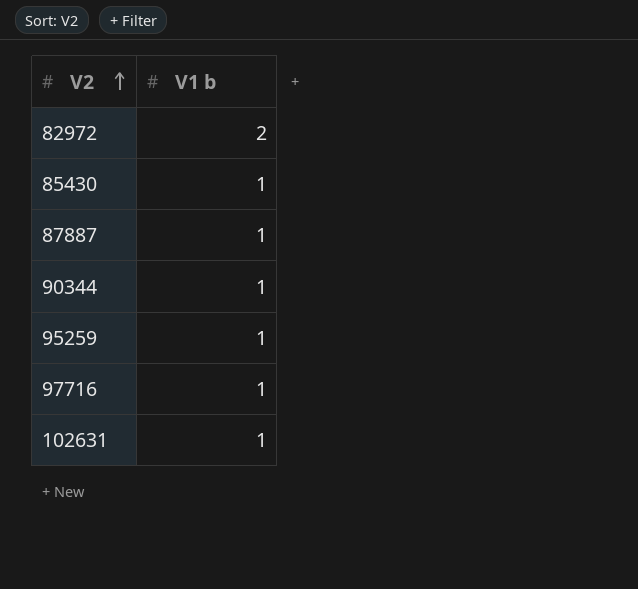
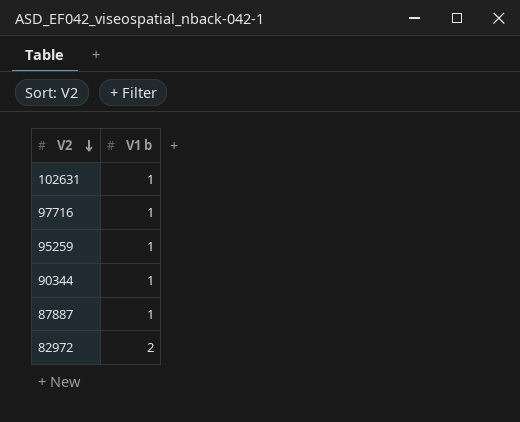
row order: V2 ascending -> V2 descending
row 85430: 1 -> none

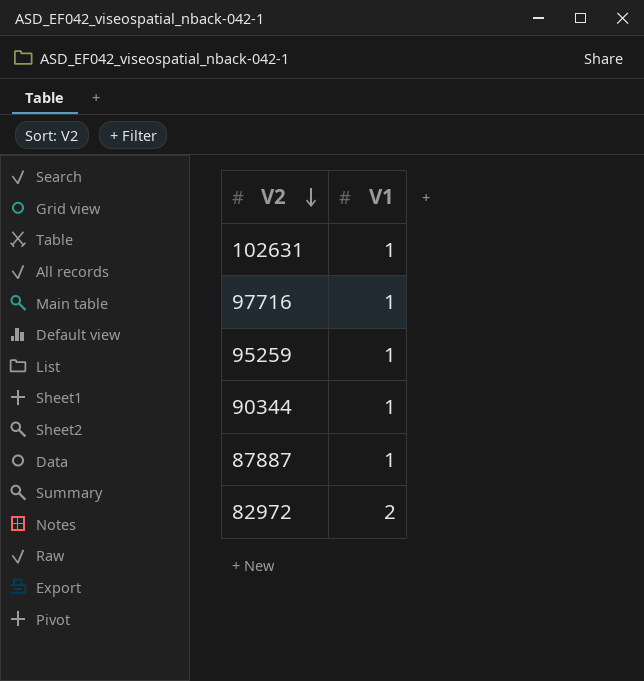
column name: V1 b -> V1

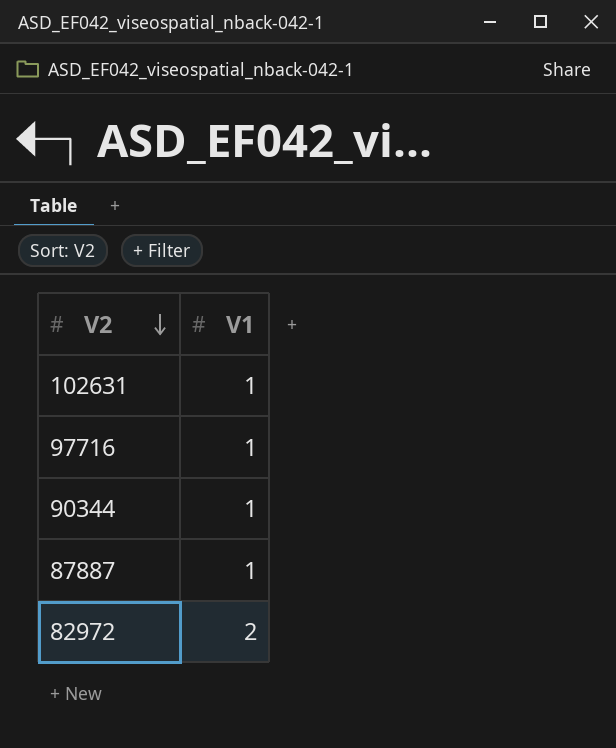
row 95259: 1 -> none

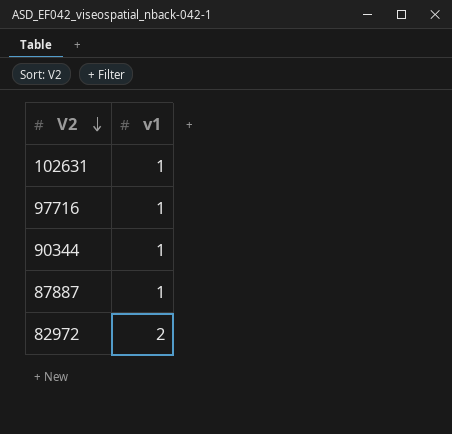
column name: V1 -> v1

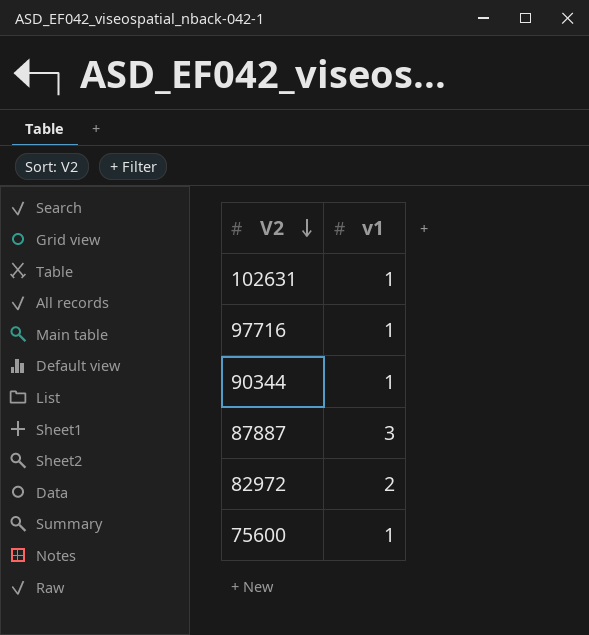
87887 | v1: 1 -> 3
row 75600: none -> 1

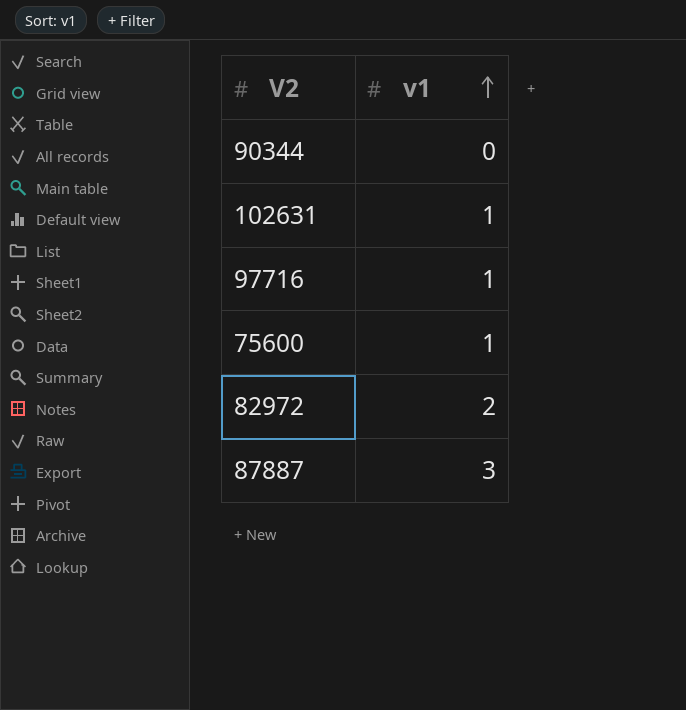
row order: V2 descending -> v1 ascending
90344 | v1: 1 -> 0

